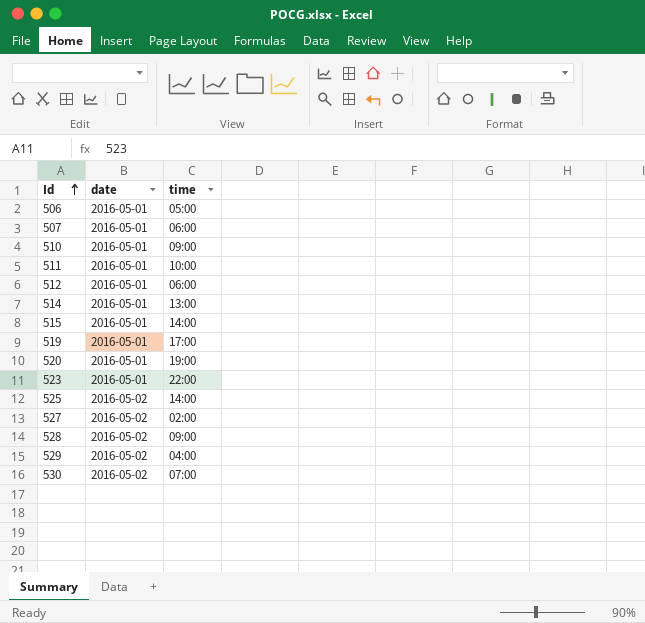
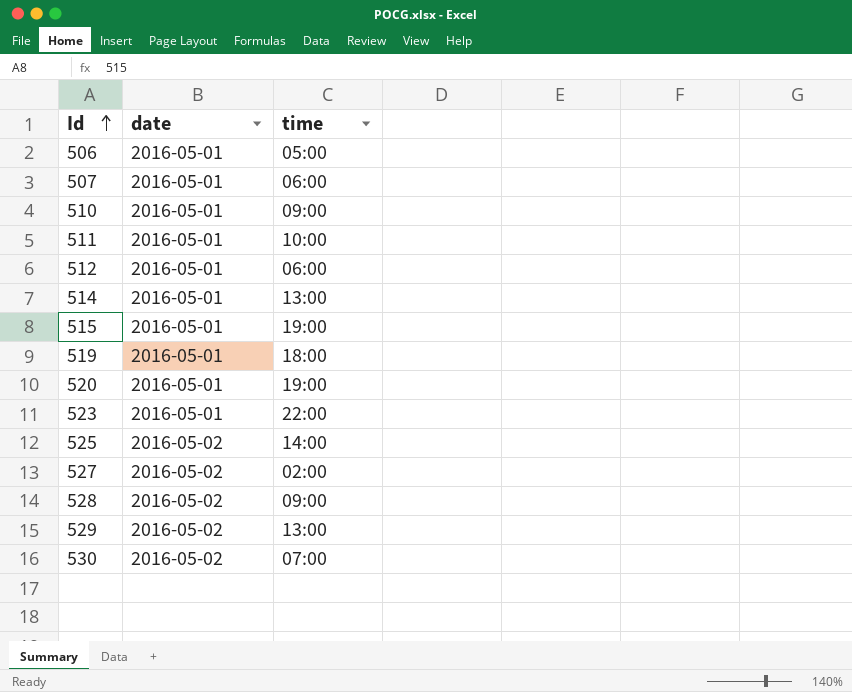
515 | time: 14:00 -> 19:00
519 | time: 17:00 -> 18:00
529 | time: 04:00 -> 13:00

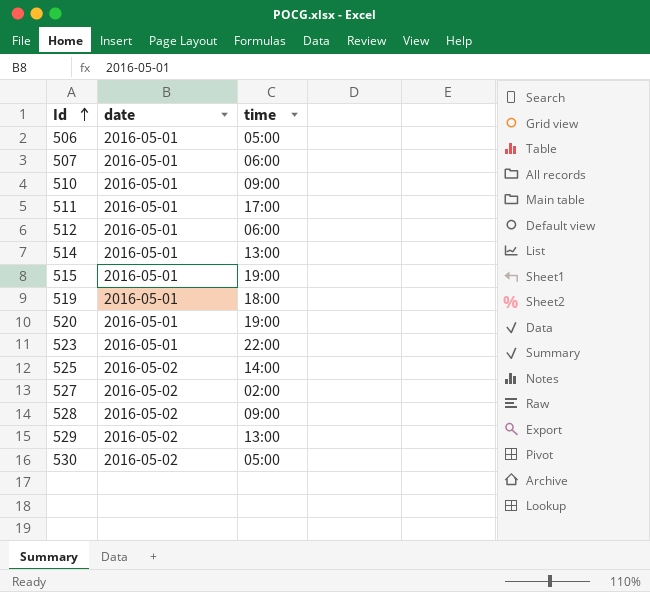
511 | time: 10:00 -> 17:00
530 | time: 07:00 -> 05:00

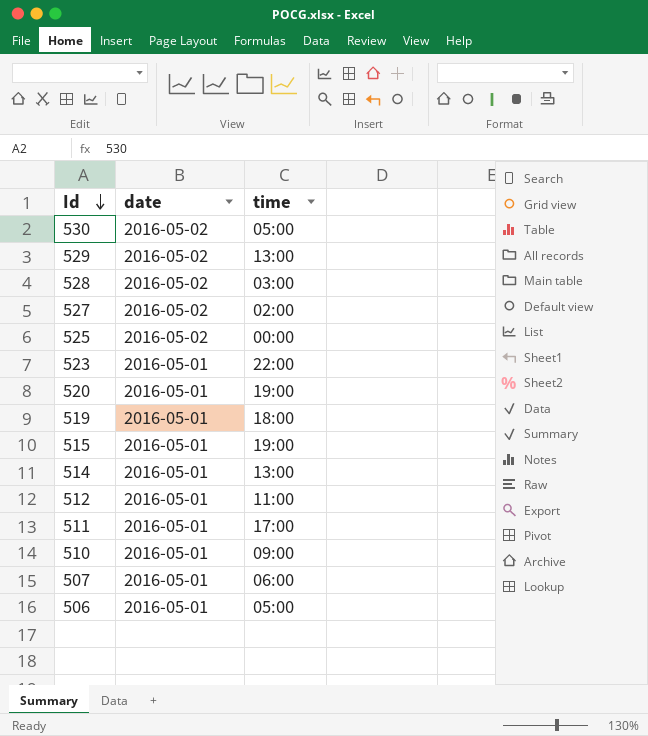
row order: Id ascending -> Id descending
528 | time: 09:00 -> 03:00
525 | time: 14:00 -> 00:00
512 | time: 06:00 -> 11:00

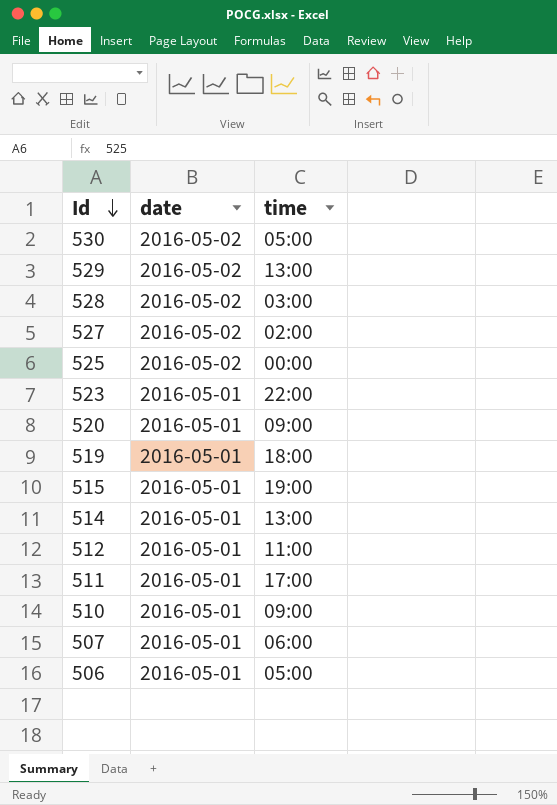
520 | time: 19:00 -> 09:00

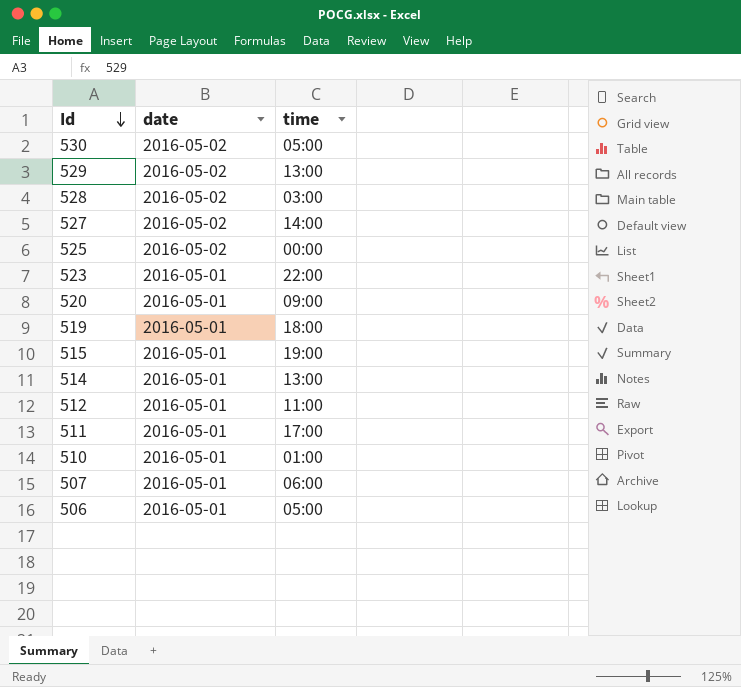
527 | time: 02:00 -> 14:00
510 | time: 09:00 -> 01:00

